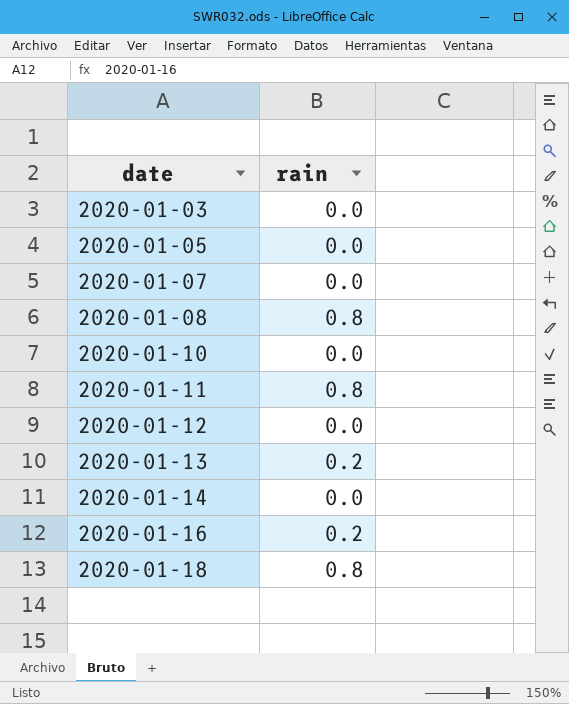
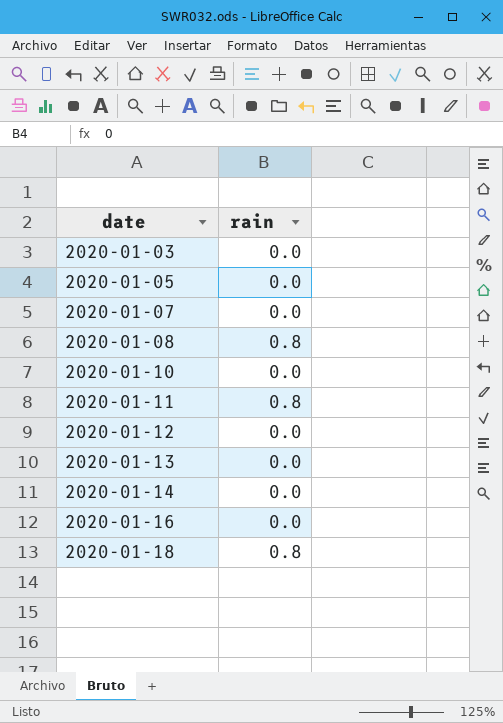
2020-01-13 | rain: 0.2 -> 0.0
2020-01-16 | rain: 0.2 -> 0.0

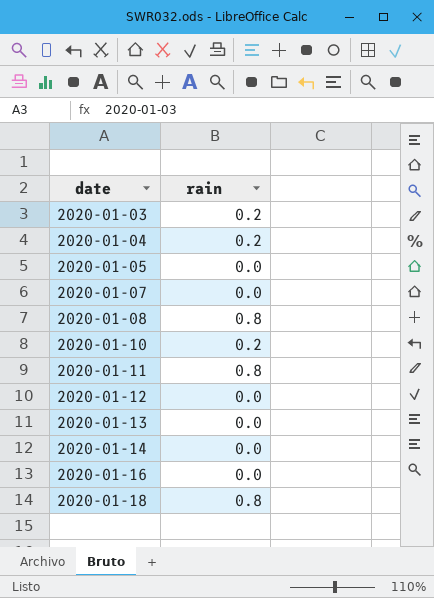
2020-01-03 | rain: 0.0 -> 0.2
row 2020-01-04: none -> 0.2
2020-01-10 | rain: 0.0 -> 0.2

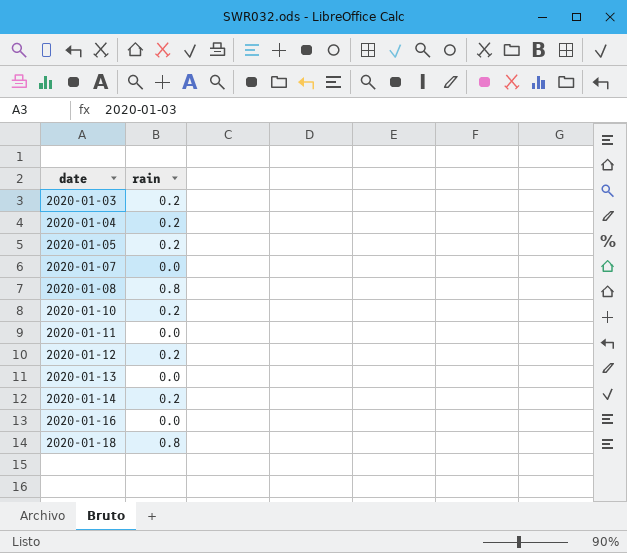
2020-01-05 | rain: 0.0 -> 0.2
2020-01-11 | rain: 0.8 -> 0.0
2020-01-12 | rain: 0.0 -> 0.2
2020-01-14 | rain: 0.0 -> 0.2

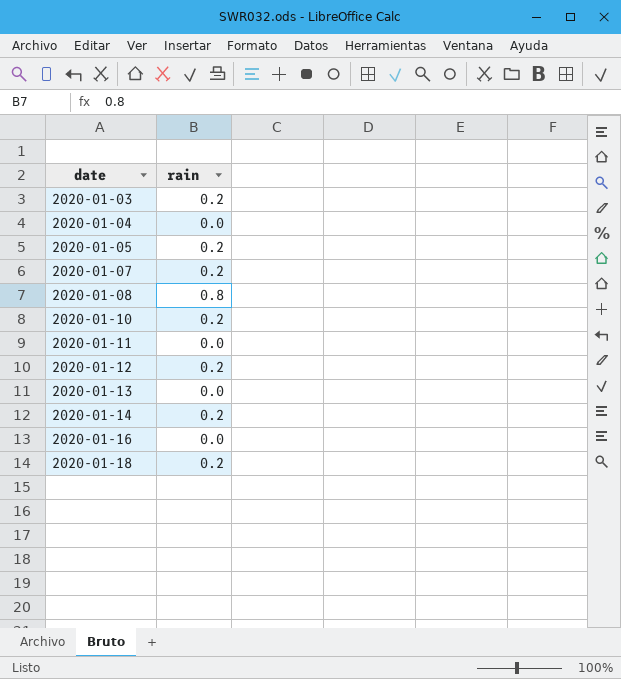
2020-01-04 | rain: 0.2 -> 0.0
2020-01-07 | rain: 0.0 -> 0.2
2020-01-18 | rain: 0.8 -> 0.2

